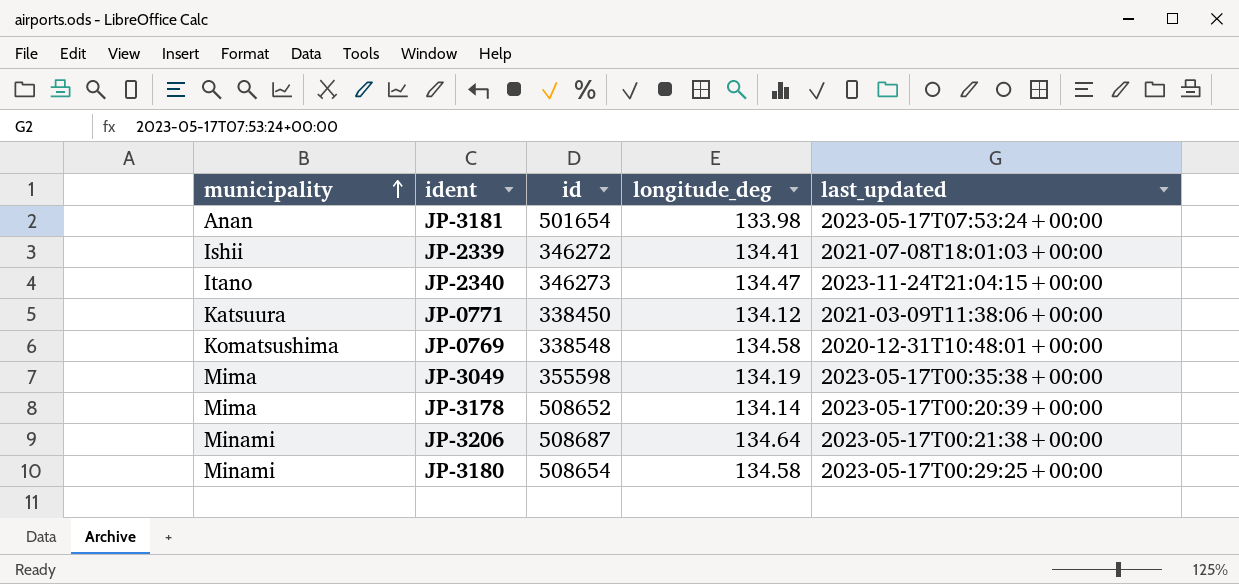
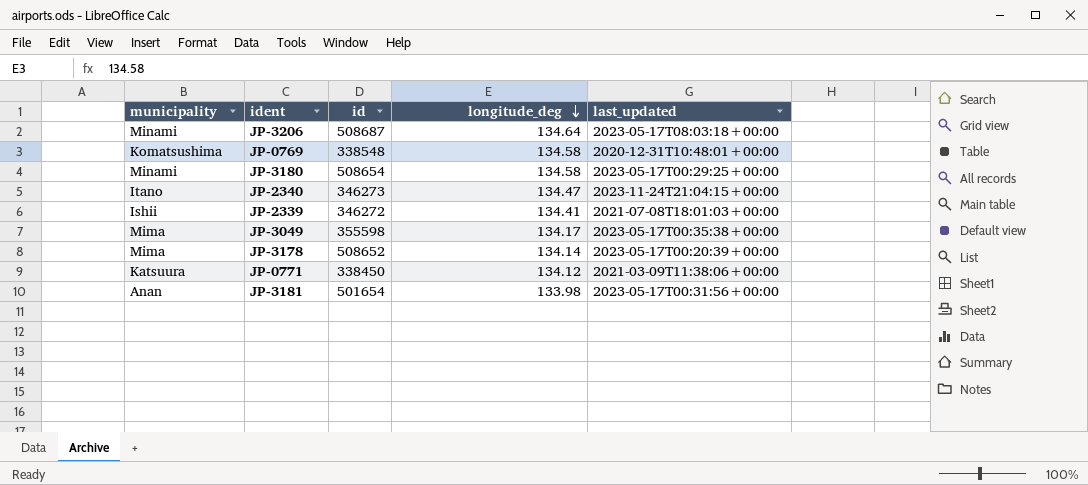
row order: municipality ascending -> longitude_deg descending
JP-3206 | last_updated: 2023-05-17T00:21:38+00:00 -> 2023-05-17T08:03:18+00:00
JP-3049 | longitude_deg: 134.19 -> 134.17
JP-3181 | last_updated: 2023-05-17T07:53:24+00:00 -> 2023-05-17T00:31:56+00:00

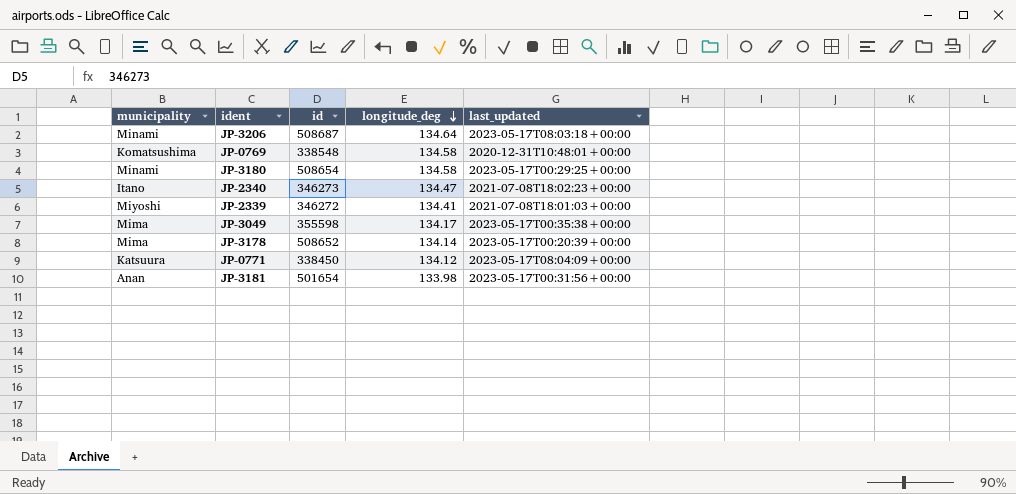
JP-2340 | last_updated: 2023-11-24T21:04:15+00:00 -> 2021-07-08T18:02:23+00:00
JP-2339 | municipality: Ishii -> Miyoshi
JP-0771 | last_updated: 2021-03-09T11:38:06+00:00 -> 2023-05-17T08:04:09+00:00

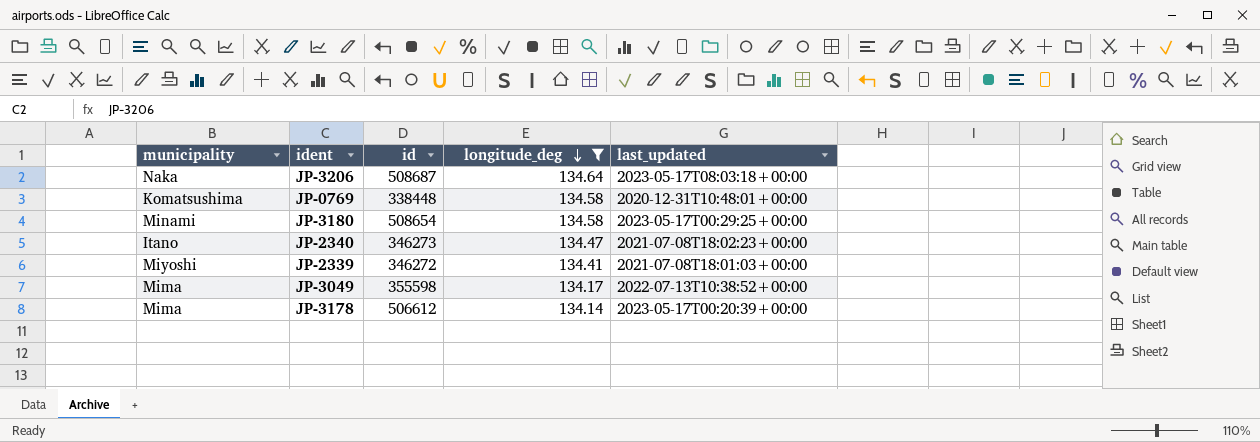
filter: none -> longitude_deg >= 134.14
JP-3206 | municipality: Minami -> Naka
JP-0769 | id: 338548 -> 338448
JP-3049 | last_updated: 2023-05-17T00:35:38+00:00 -> 2022-07-13T10:38:52+00:00
JP-3178 | id: 508652 -> 506612

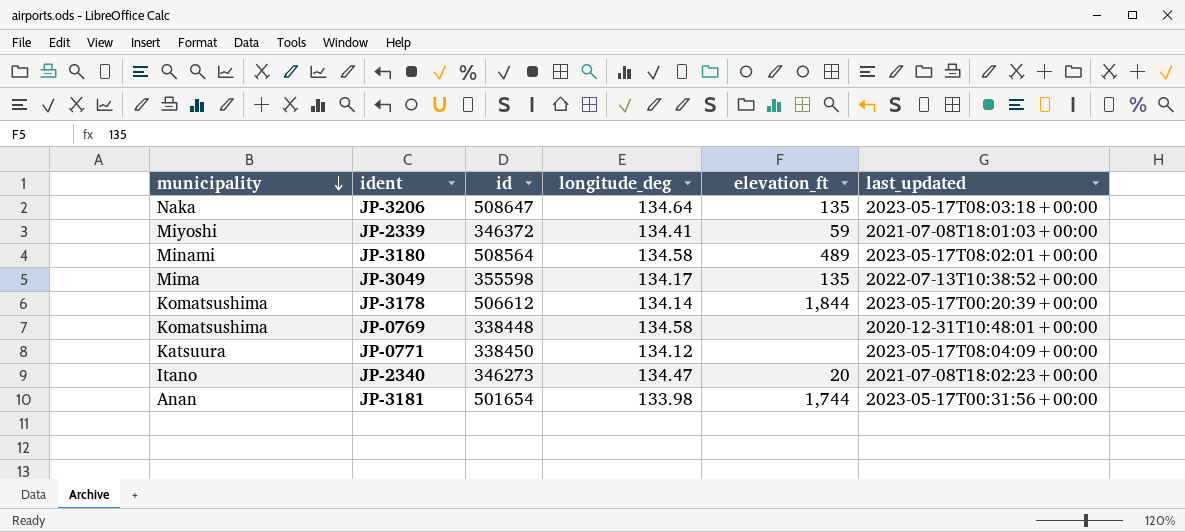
filter: longitude_deg >= 134.14 -> none
row order: longitude_deg descending -> municipality descending
column elevation_ft | position: none -> 5
JP-3206 | id: 508687 -> 508647
JP-2339 | id: 346272 -> 346372
JP-3180 | id: 508654 -> 508564
JP-3180 | last_updated: 2023-05-17T00:29:25+00:00 -> 2023-05-17T08:02:01+00:00
JP-3178 | municipality: Mima -> Komatsushima

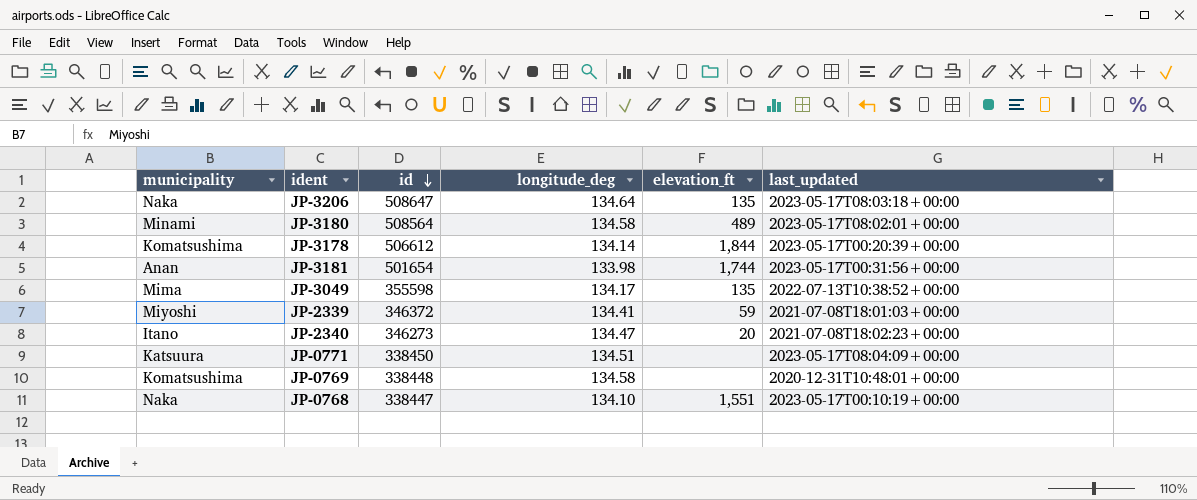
row order: municipality descending -> id descending
JP-0771 | longitude_deg: 134.12 -> 134.51
row JP-0768: none -> Naka | 338447 | 134.10 | 1,551 | 2023-05-17T00:10:19+00:00

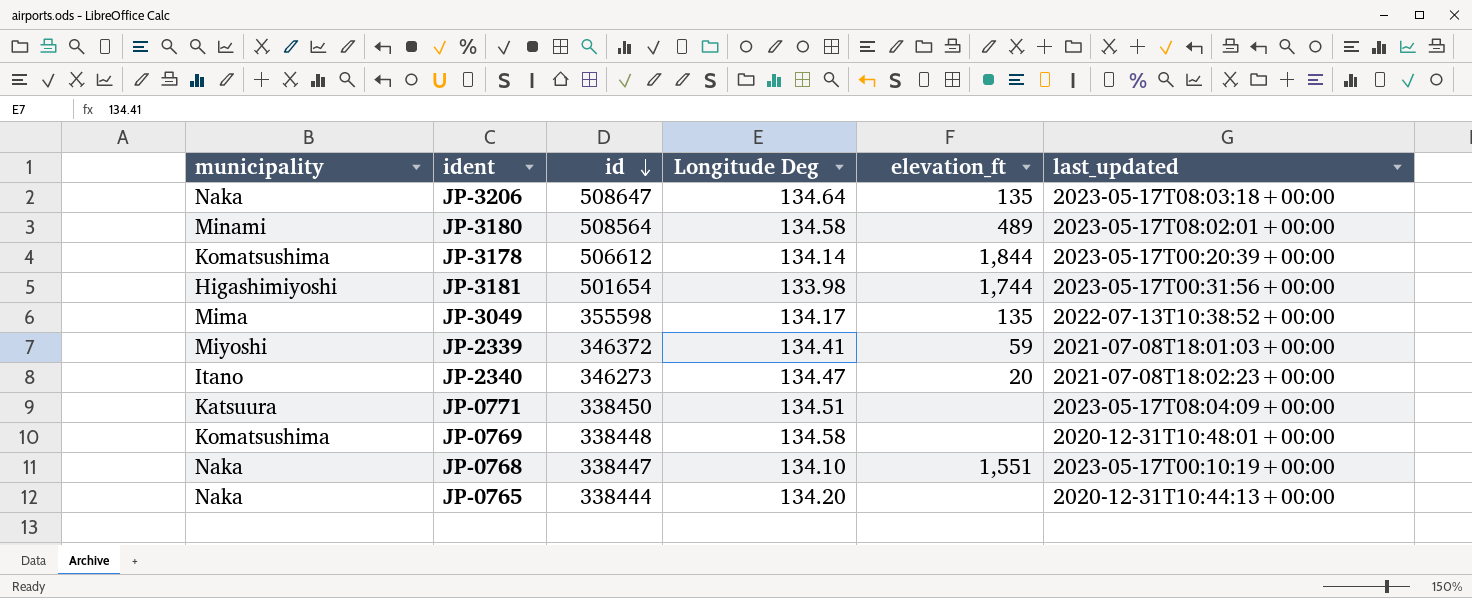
column name: longitude_deg -> Longitude Deg
JP-3181 | municipality: Anan -> Higashimiyoshi
row JP-0765: none -> Naka | 338444 | 134.20 | none | 2020-12-31T10:44:13+00:00

